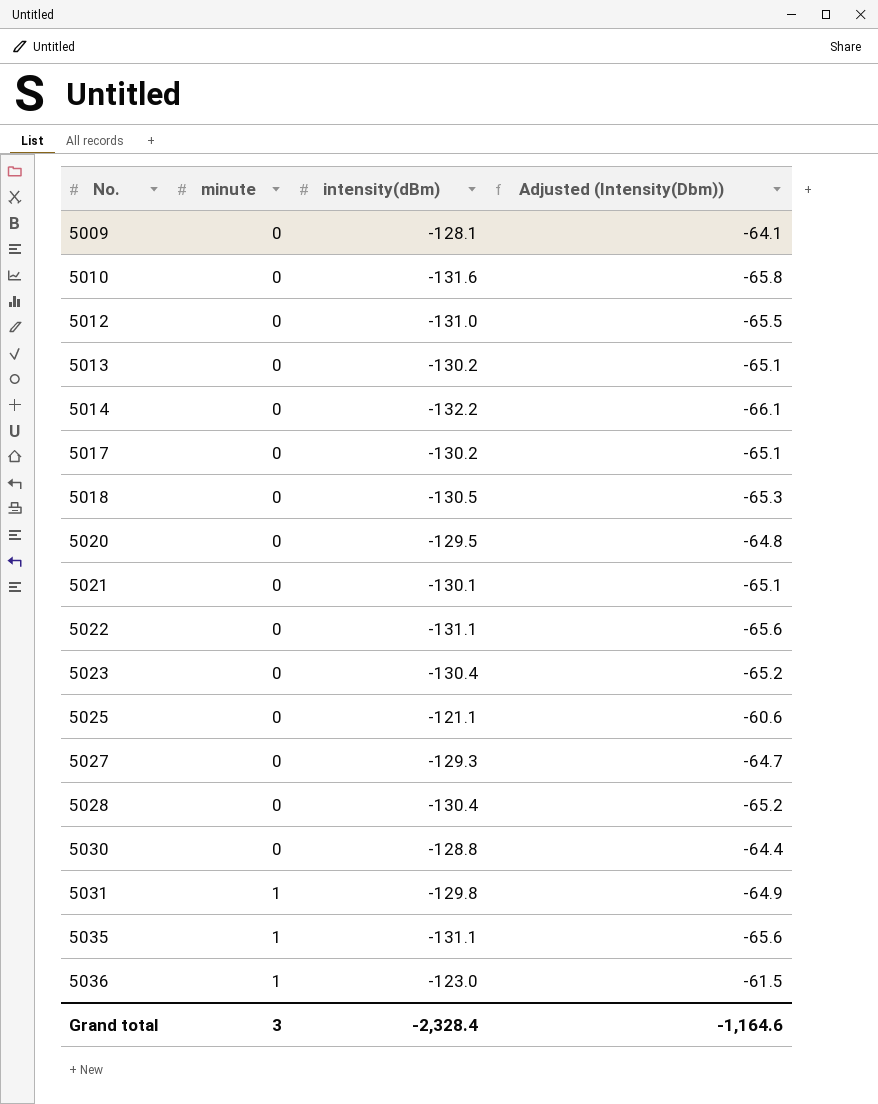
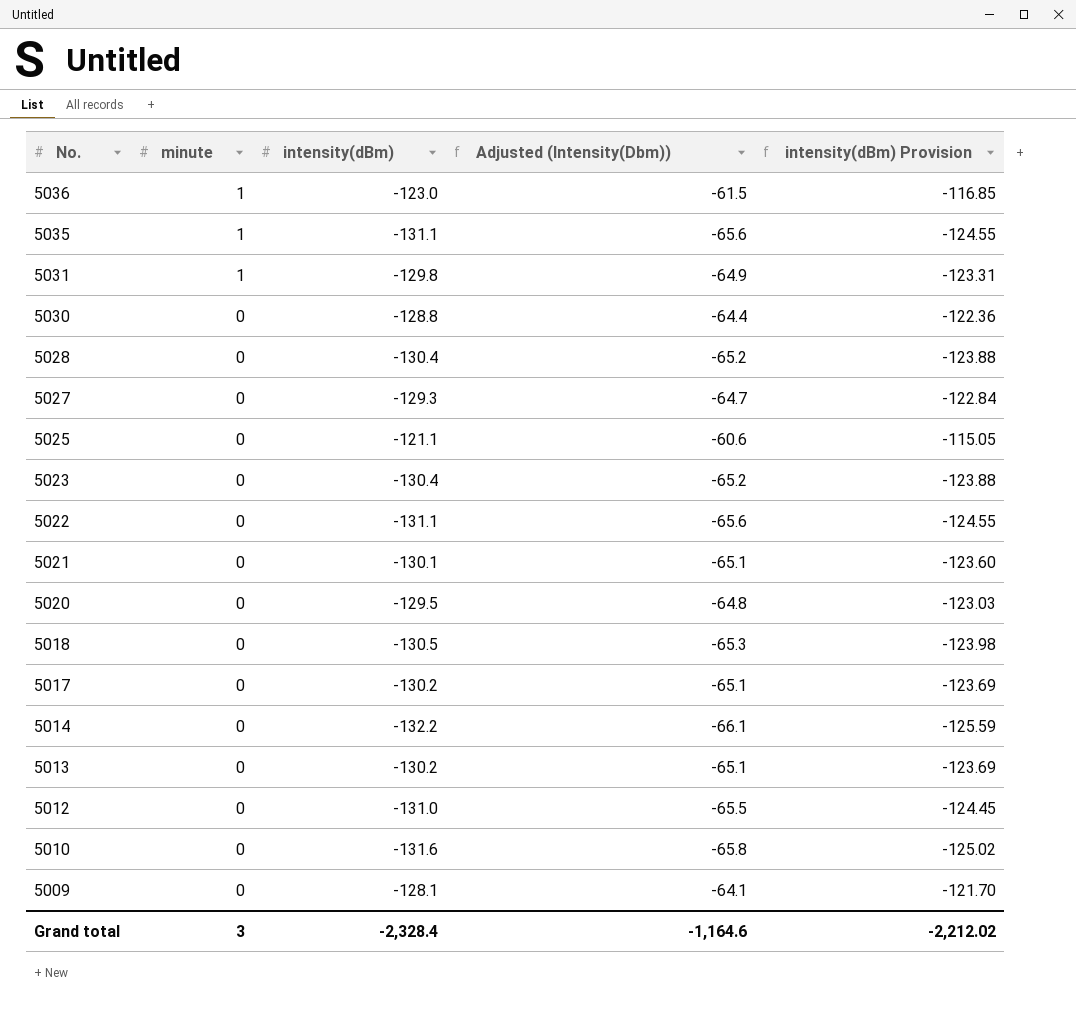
row order: No. ascending -> No. descending
column intensity(dBm) Provision | formula: none -> [intensity(dBm)] * 0.95

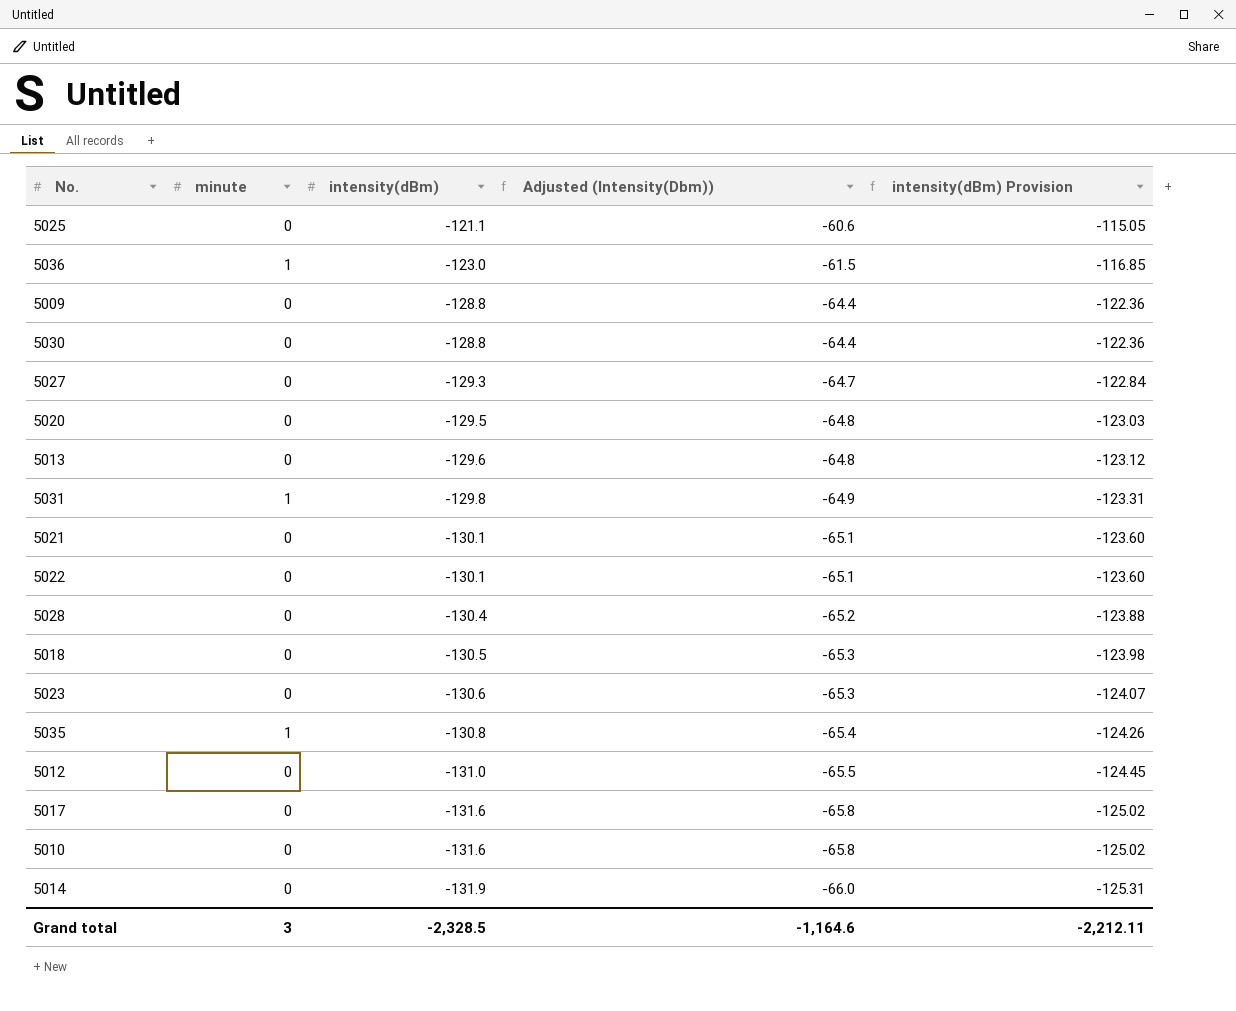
row order: No. descending -> intensity(dBm) descending
5009 | intensity(dBm): -128.1 -> -128.8
5009 | Adjusted (Intensity(Dbm)): -64.1 -> -64.4
5009 | intensity(dBm) Provision: -121.70 -> -122.36
5013 | intensity(dBm): -130.2 -> -129.6
5013 | Adjusted (Intensity(Dbm)): -65.1 -> -64.8
5013 | intensity(dBm) Provision: -123.69 -> -123.12
5022 | intensity(dBm): -131.1 -> -130.1
5022 | Adjusted (Intensity(Dbm)): -65.6 -> -65.1
5022 | intensity(dBm) Provision: -124.55 -> -123.60
5023 | intensity(dBm): -130.4 -> -130.6
5023 | Adjusted (Intensity(Dbm)): -65.2 -> -65.3
5023 | intensity(dBm) Provision: -123.88 -> -124.07
5035 | intensity(dBm): -131.1 -> -130.8
5035 | Adjusted (Intensity(Dbm)): -65.6 -> -65.4
5035 | intensity(dBm) Provision: -124.55 -> -124.26
5017 | intensity(dBm): -130.2 -> -131.6
5017 | Adjusted (Intensity(Dbm)): -65.1 -> -65.8
5017 | intensity(dBm) Provision: -123.69 -> -125.02
5014 | intensity(dBm): -132.2 -> -131.9
5014 | Adjusted (Intensity(Dbm)): -66.1 -> -66.0
5014 | intensity(dBm) Provision: -125.59 -> -125.31
Grand total | intensity(dBm): -2,328.4 -> -2,328.5
Grand total | intensity(dBm) Provision: -2,212.02 -> -2,212.11

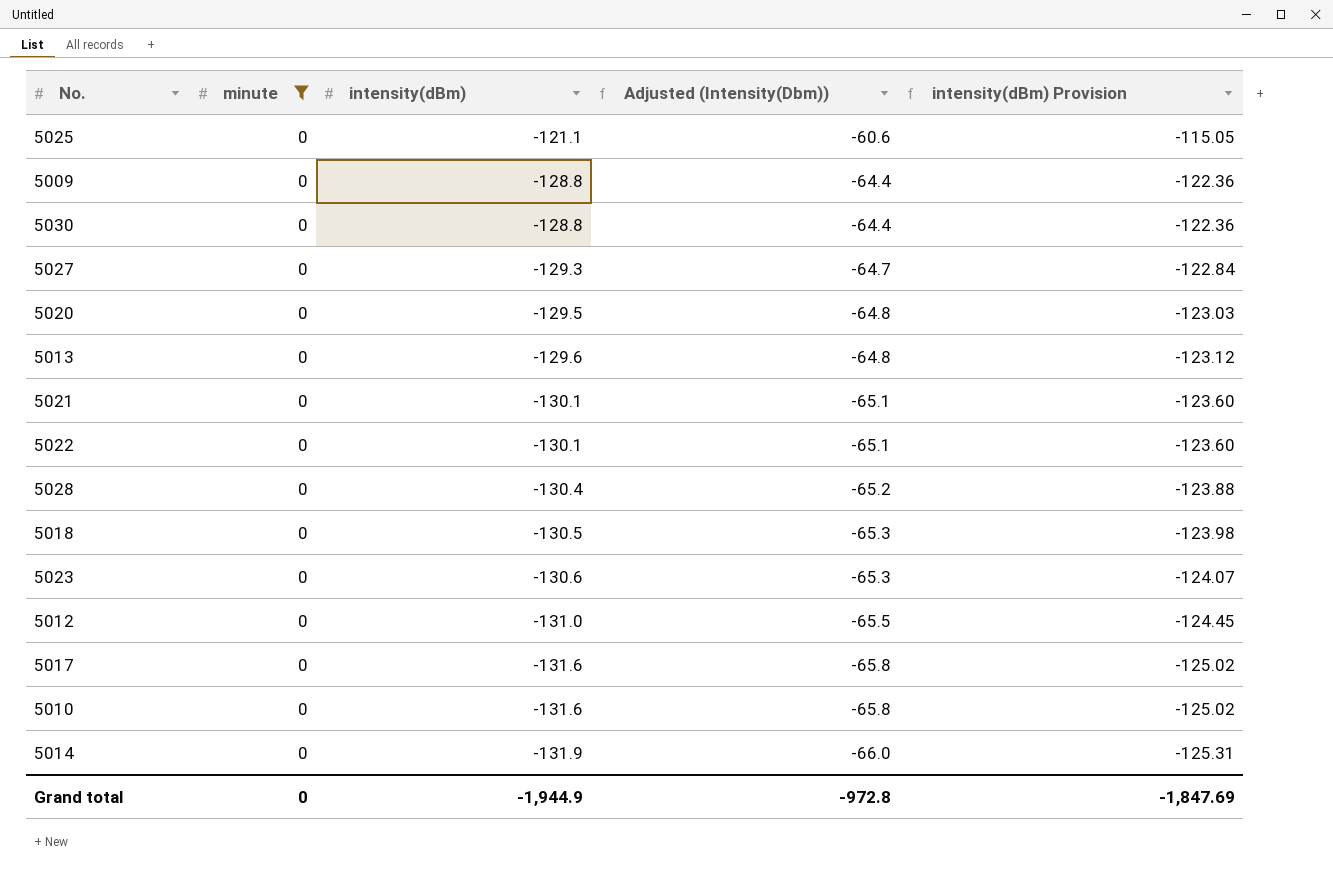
filter: none -> minute = 0
Grand total | minute: 3 -> 0
Grand total | intensity(dBm): -2,328.5 -> -1,944.9
Grand total | Adjusted (Intensity(Dbm)): -1,164.6 -> -972.8
Grand total | intensity(dBm) Provision: -2,212.11 -> -1,847.69

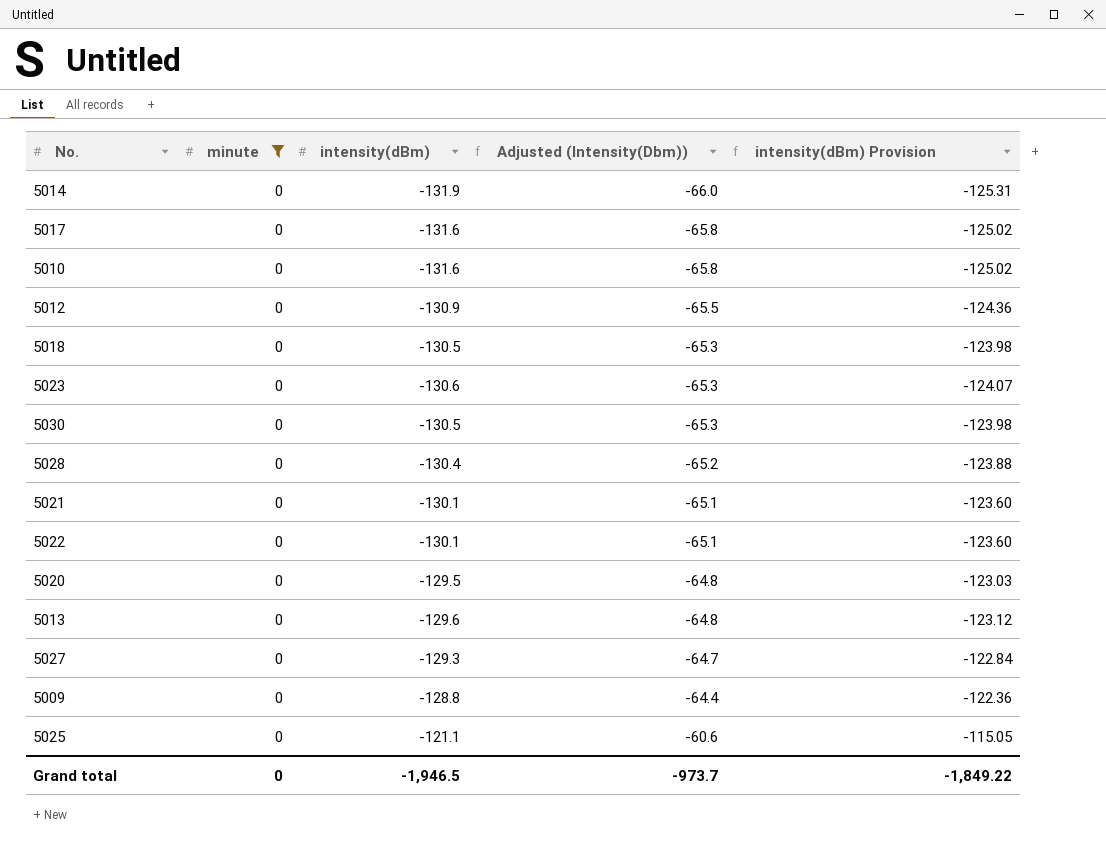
row order: intensity(dBm) descending -> Adjusted (Intensity(Dbm)) ascending
5012 | intensity(dBm): -131.0 -> -130.9
5012 | intensity(dBm) Provision: -124.45 -> -124.36
5030 | intensity(dBm): -128.8 -> -130.5
5030 | Adjusted (Intensity(Dbm)): -64.4 -> -65.3
5030 | intensity(dBm) Provision: -122.36 -> -123.98
Grand total | intensity(dBm): -1,944.9 -> -1,946.5
Grand total | Adjusted (Intensity(Dbm)): -972.8 -> -973.7
Grand total | intensity(dBm) Provision: -1,847.69 -> -1,849.22

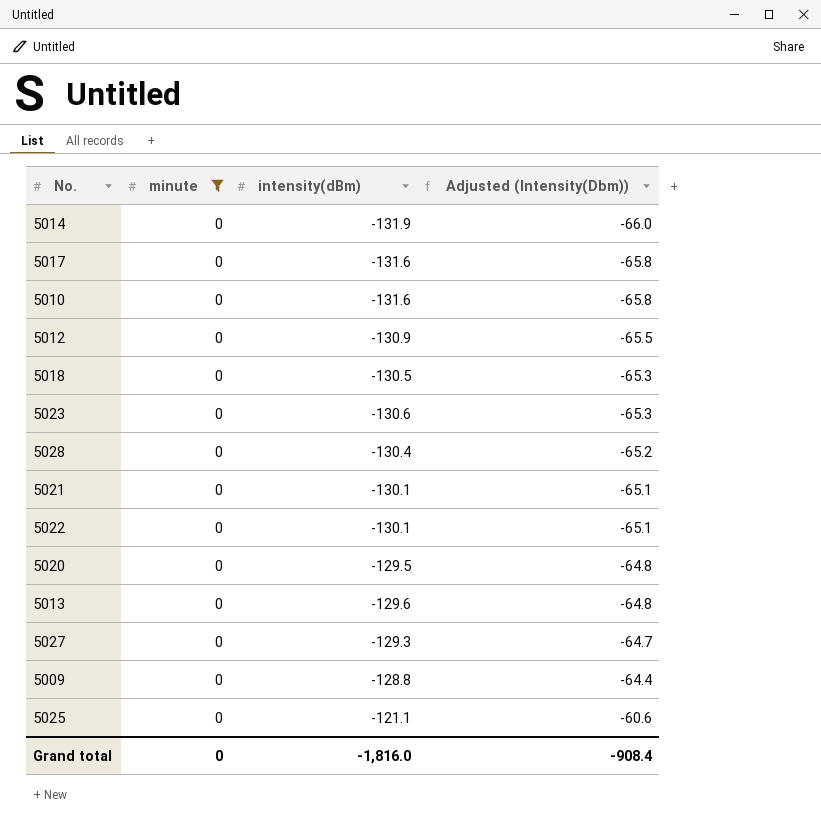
column intensity(dBm) Provision | formula: [intensity(dBm)] * 0.95 -> none
row 5030: 0 | -130.5 | -65.3 | -123.98 -> none
Grand total | intensity(dBm): -1,946.5 -> -1,816.0
Grand total | Adjusted (Intensity(Dbm)): -973.7 -> -908.4

